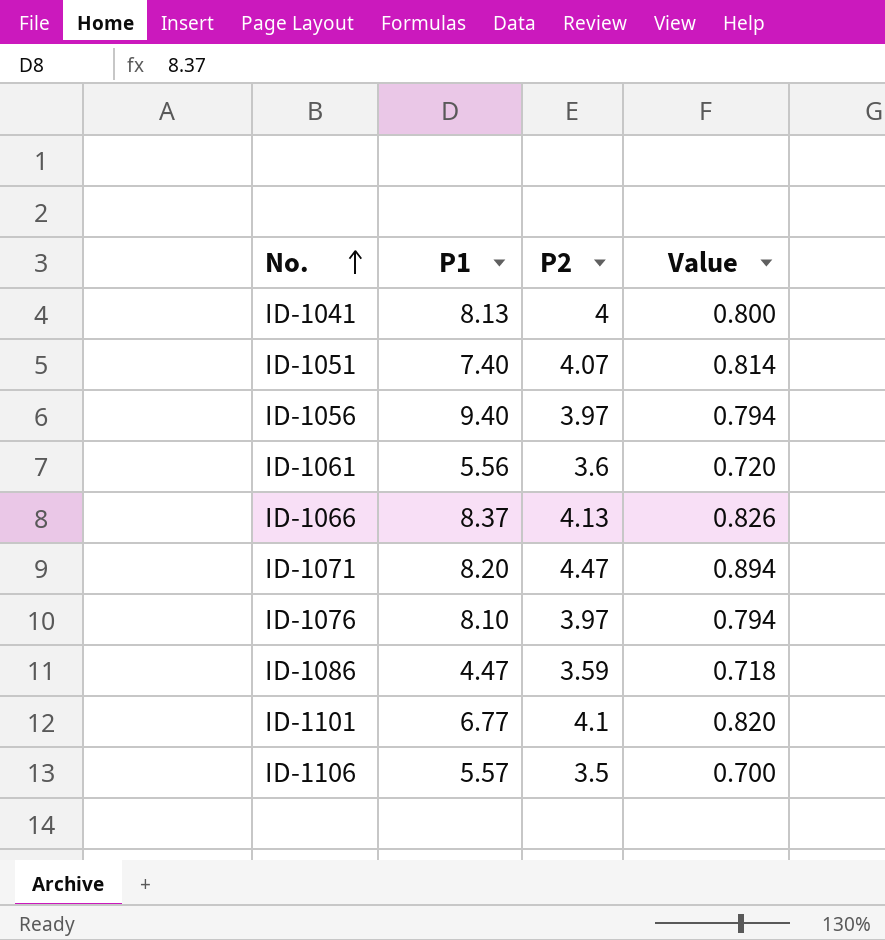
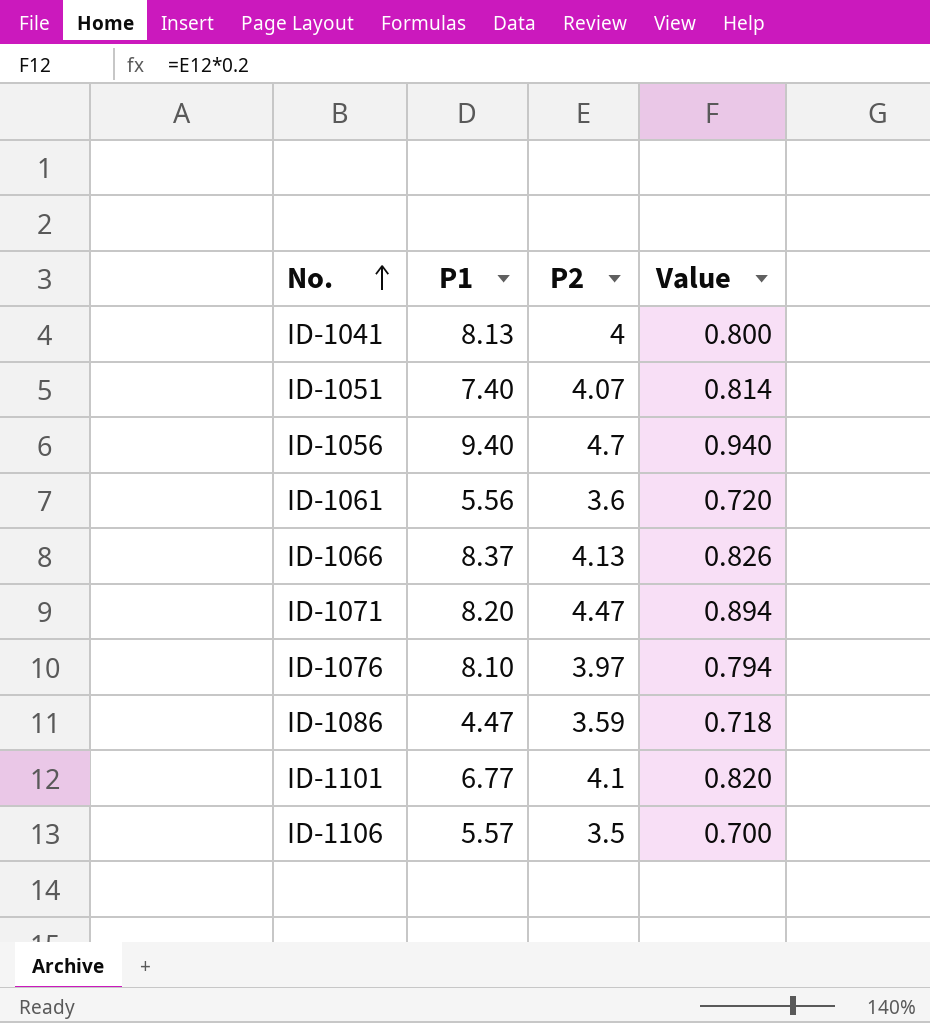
ID-1056 | P2: 3.97 -> 4.7
ID-1056 | Value: 0.794 -> 0.940

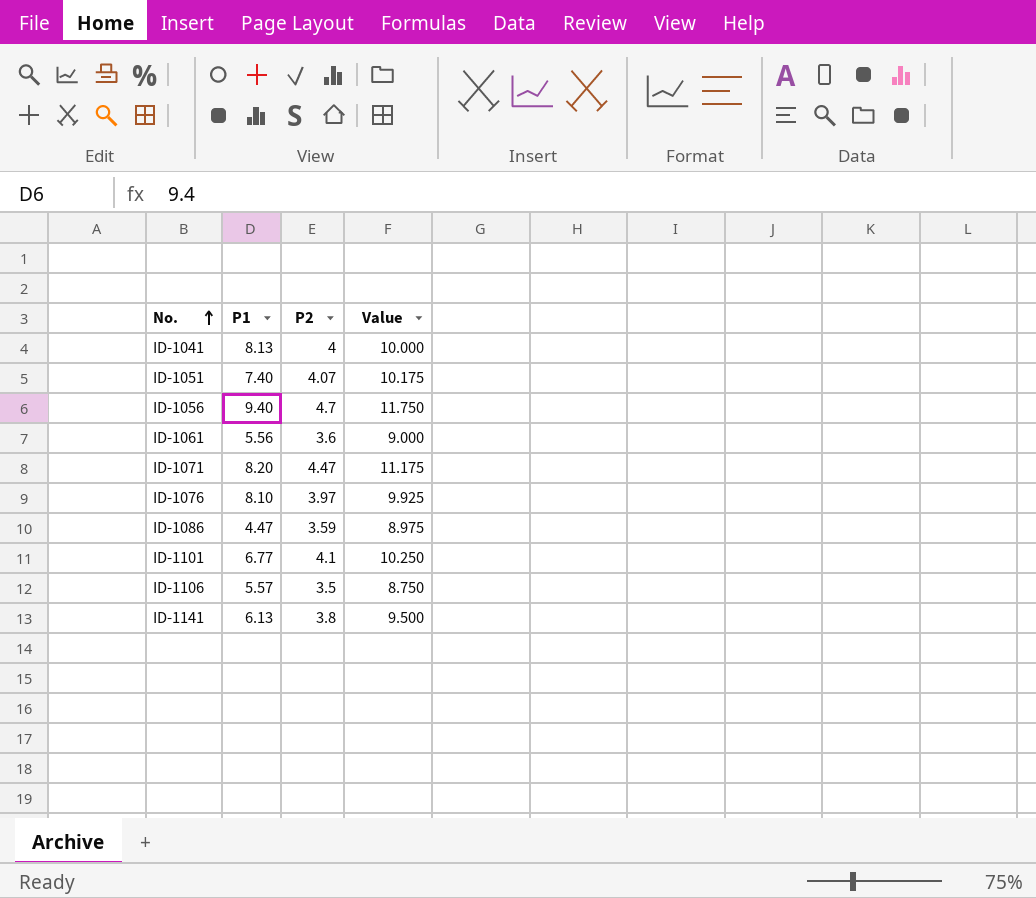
column Value | formula: [P2] * 0.2 -> [P2] * 2.5
row ID-1066: 8.37 | 4.13 | 0.826 -> none
row ID-1141: none -> 6.13 | 3.8 | 9.500

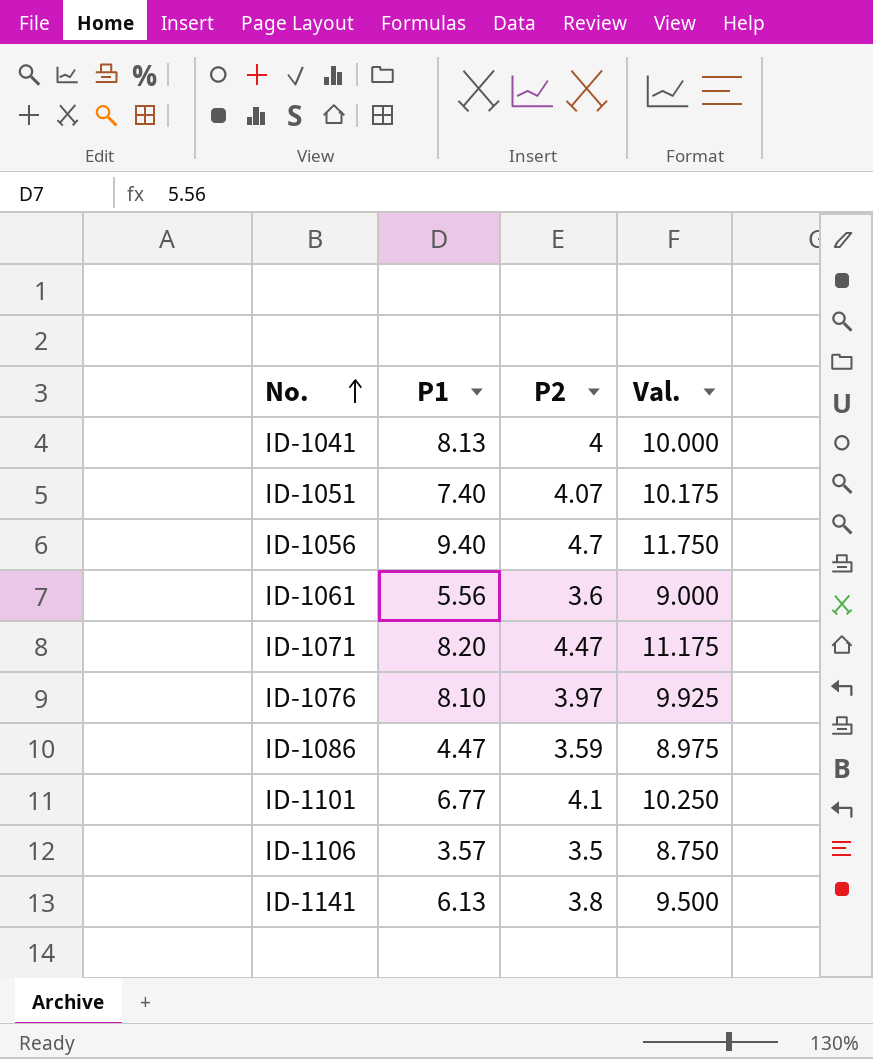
column name: Value -> Val.
ID-1106 | P1: 5.57 -> 3.57

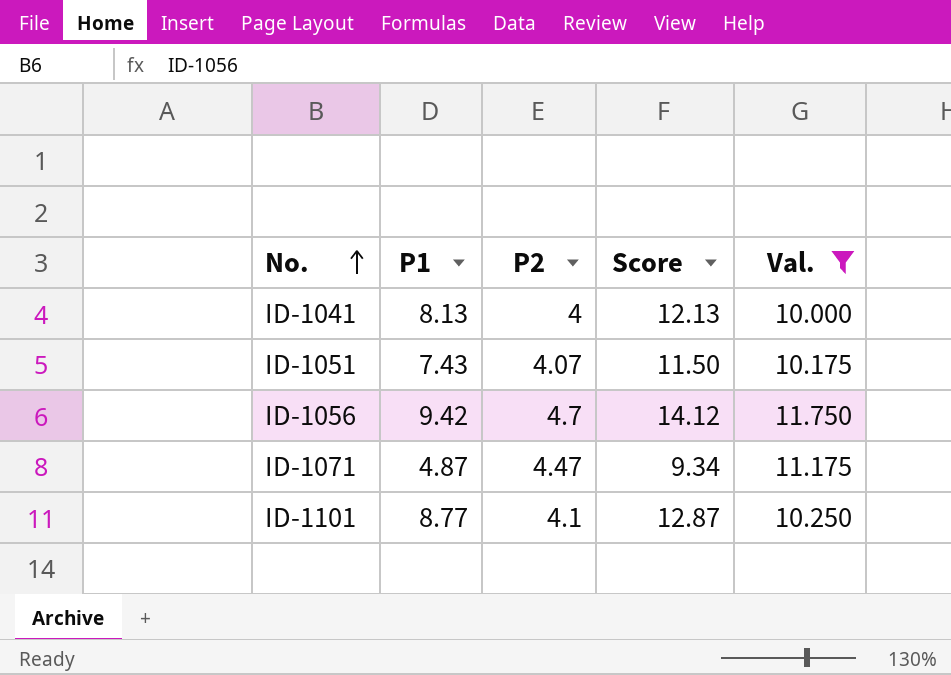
filter: none -> Val. >= 10.000
column Score | formula: none -> [P1] + [P2]
ID-1051 | P1: 7.40 -> 7.43
ID-1056 | P1: 9.40 -> 9.42
ID-1071 | P1: 8.20 -> 4.87
ID-1101 | P1: 6.77 -> 8.77

